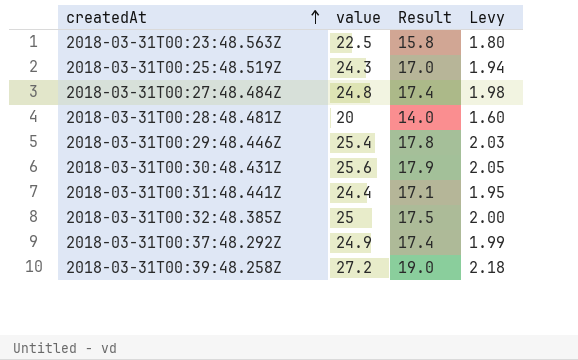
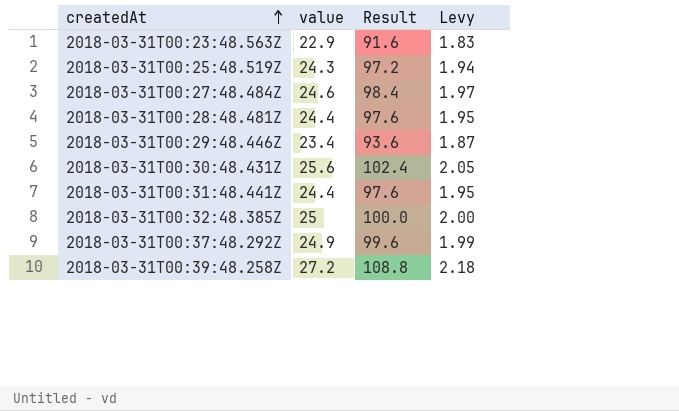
column Result | formula: [value] * 0.7 -> [value] * 4
2018-03-31T00:23:48.563Z | value: 22.5 -> 22.9
2018-03-31T00:23:48.563Z | Levy: 1.80 -> 1.83
2018-03-31T00:27:48.484Z | value: 24.8 -> 24.6
2018-03-31T00:27:48.484Z | Levy: 1.98 -> 1.97
2018-03-31T00:28:48.481Z | value: 20 -> 24.4
2018-03-31T00:28:48.481Z | Levy: 1.60 -> 1.95
2018-03-31T00:29:48.446Z | value: 25.4 -> 23.4
2018-03-31T00:29:48.446Z | Levy: 2.03 -> 1.87

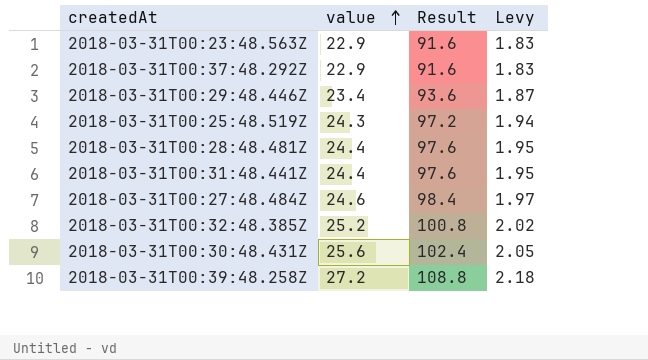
row order: createdAt ascending -> value ascending
2018-03-31T00:37:48.292Z | value: 24.9 -> 22.9
2018-03-31T00:37:48.292Z | Result: 99.6 -> 91.6
2018-03-31T00:37:48.292Z | Levy: 1.99 -> 1.83
2018-03-31T00:32:48.385Z | value: 25 -> 25.2
2018-03-31T00:32:48.385Z | Result: 100.0 -> 100.8
2018-03-31T00:32:48.385Z | Levy: 2.00 -> 2.02

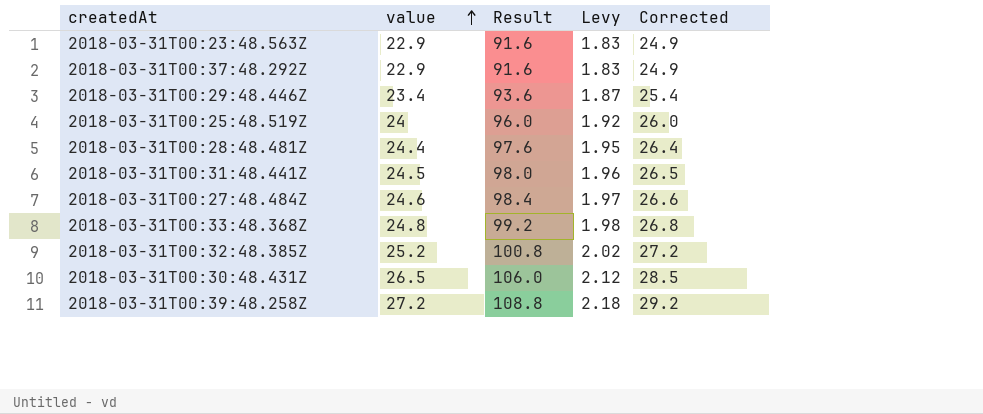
column Corrected | formula: none -> [value] + 2
2018-03-31T00:25:48.519Z | value: 24.3 -> 24
2018-03-31T00:25:48.519Z | Result: 97.2 -> 96.0
2018-03-31T00:25:48.519Z | Levy: 1.94 -> 1.92
2018-03-31T00:31:48.441Z | value: 24.4 -> 24.5
2018-03-31T00:31:48.441Z | Result: 97.6 -> 98.0
2018-03-31T00:31:48.441Z | Levy: 1.95 -> 1.96
row 2018-03-31T00:33:48.368Z: none -> 24.8 | 99.2 | 1.98 | 26.8
2018-03-31T00:30:48.431Z | value: 25.6 -> 26.5
2018-03-31T00:30:48.431Z | Result: 102.4 -> 106.0
2018-03-31T00:30:48.431Z | Levy: 2.05 -> 2.12

